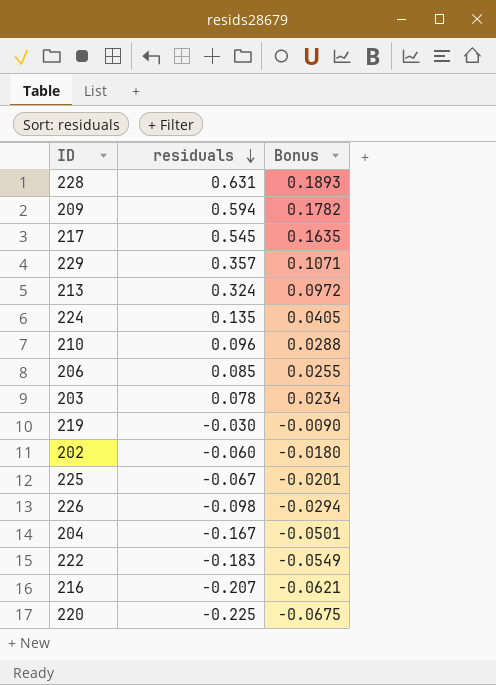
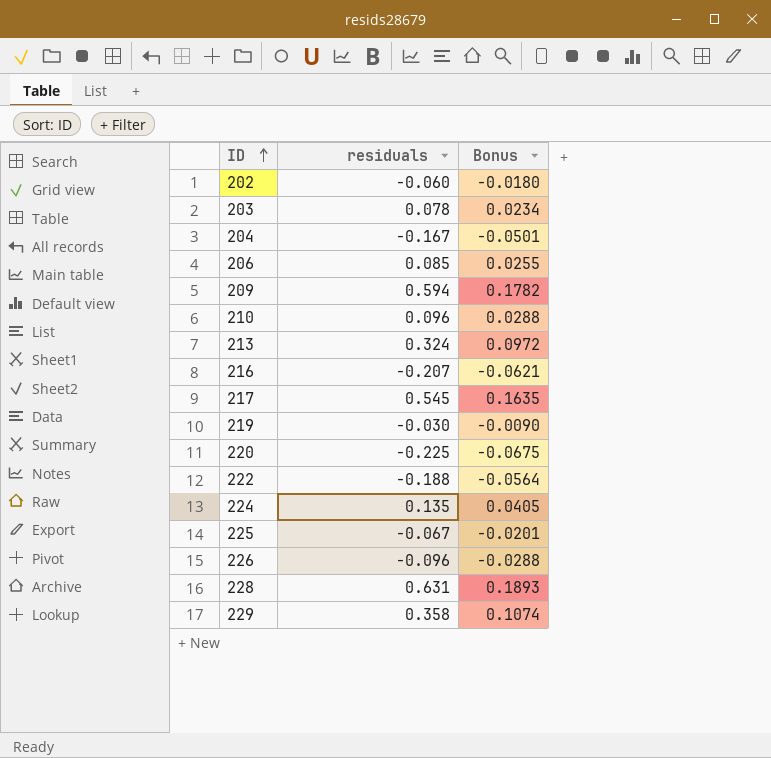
row order: residuals descending -> ID ascending
222 | residuals: -0.183 -> -0.188
222 | Bonus: -0.0549 -> -0.0564
226 | residuals: -0.098 -> -0.096
226 | Bonus: -0.0294 -> -0.0288
229 | residuals: 0.357 -> 0.358
229 | Bonus: 0.1071 -> 0.1074

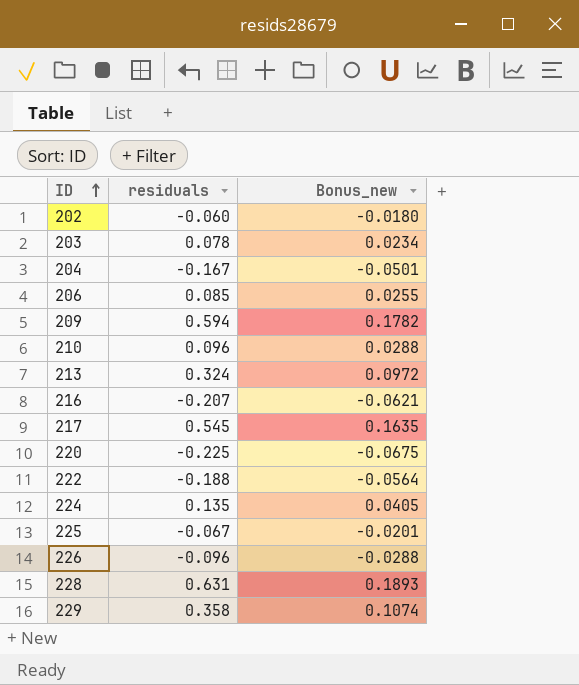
column name: Bonus -> Bonus_new
row 219: -0.030 | -0.0090 -> none

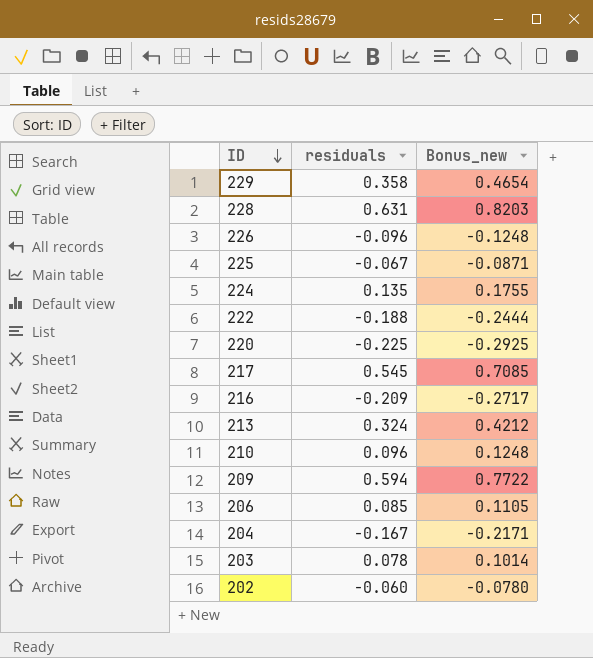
row order: ID ascending -> ID descending
column Bonus_new | formula: [residuals] * 0.3 -> [residuals] * 1.3
216 | residuals: -0.207 -> -0.209

